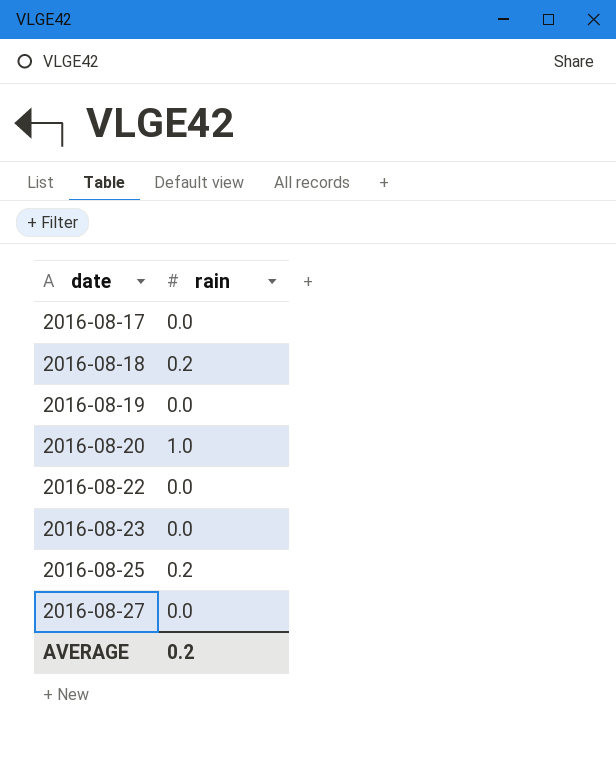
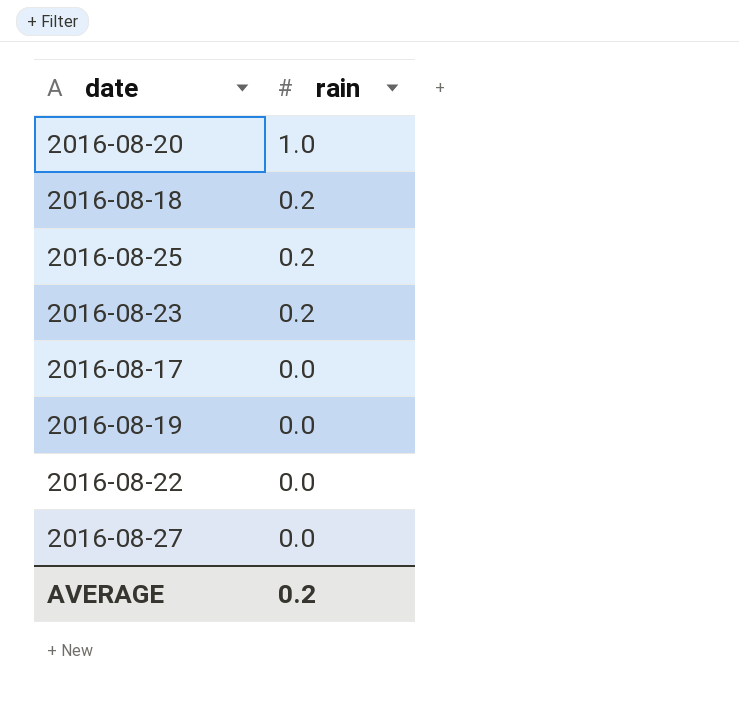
row order: date ascending -> rain descending
2016-08-23 | rain: 0.0 -> 0.2

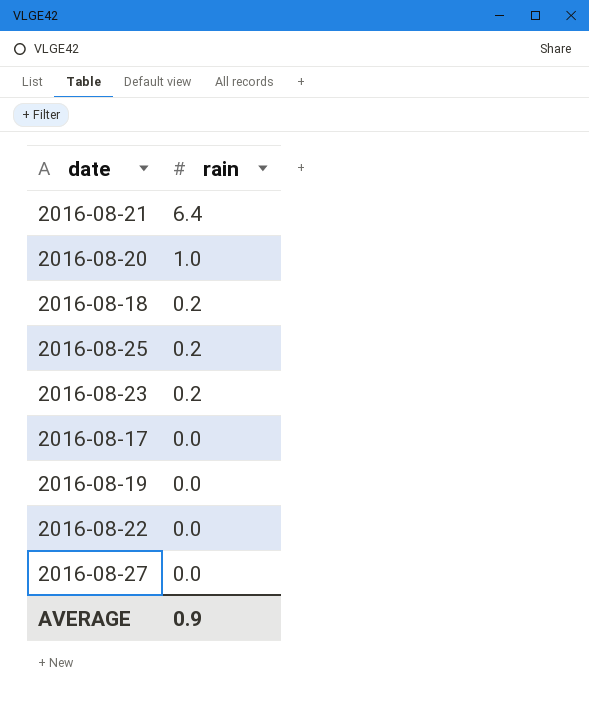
row 2016-08-21: none -> 6.4
AVERAGE | rain: 0.2 -> 0.9

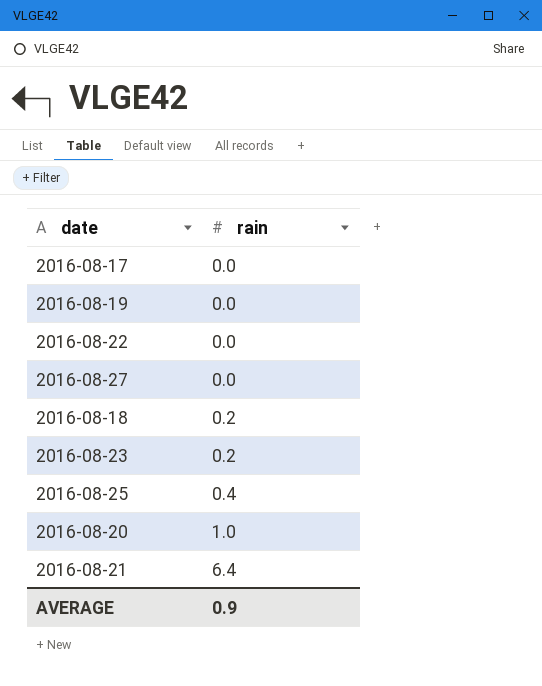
row order: rain descending -> rain ascending
2016-08-25 | rain: 0.2 -> 0.4

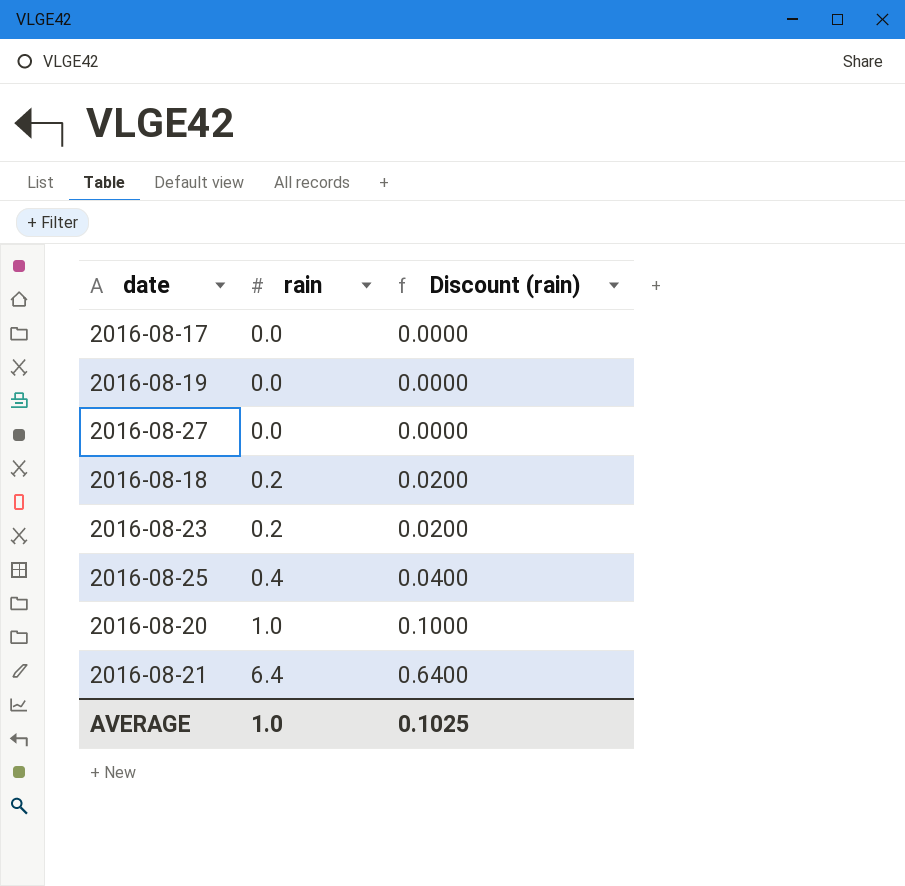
column Discount (rain) | formula: none -> [rain] * 0.1
row 2016-08-22: 0.0 -> none
AVERAGE | rain: 0.9 -> 1.0

